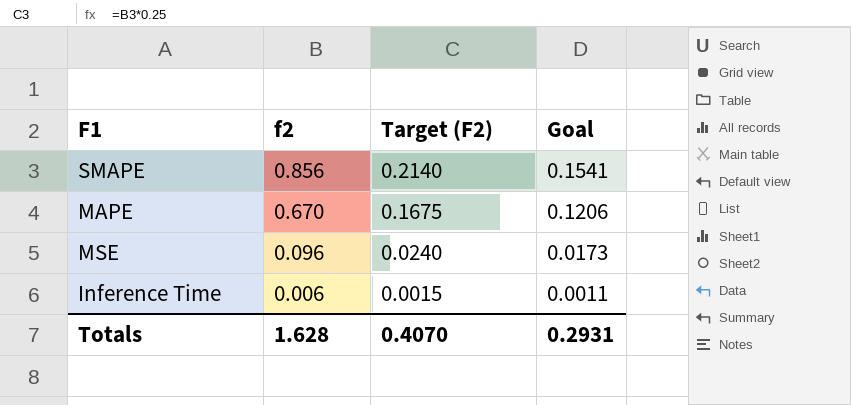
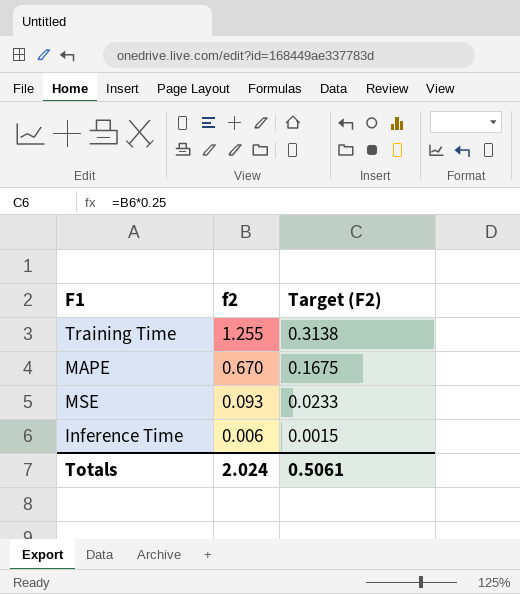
column Goal | formula: [f2] * 0.18 -> none
row SMAPE: 0.856 | 0.2140 | 0.1541 -> none
row Training Time: none -> 1.255 | 0.3138
MSE | f2: 0.096 -> 0.093
MSE | Target (F2): 0.0240 -> 0.0233
Totals | f2: 1.628 -> 2.024
Totals | Target (F2): 0.4070 -> 0.5061

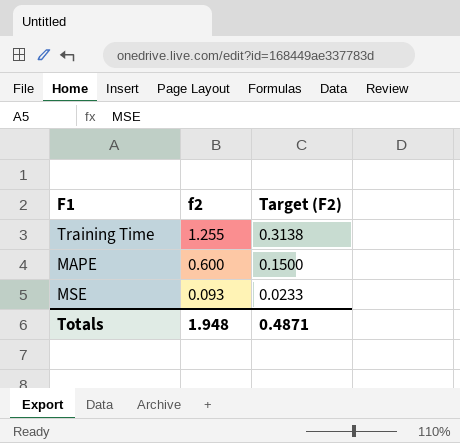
row Inference Time: 0.006 | 0.0015 -> none
MAPE | f2: 0.670 -> 0.600
MAPE | Target (F2): 0.1675 -> 0.1500
Totals | f2: 2.024 -> 1.948
Totals | Target (F2): 0.5061 -> 0.4871

